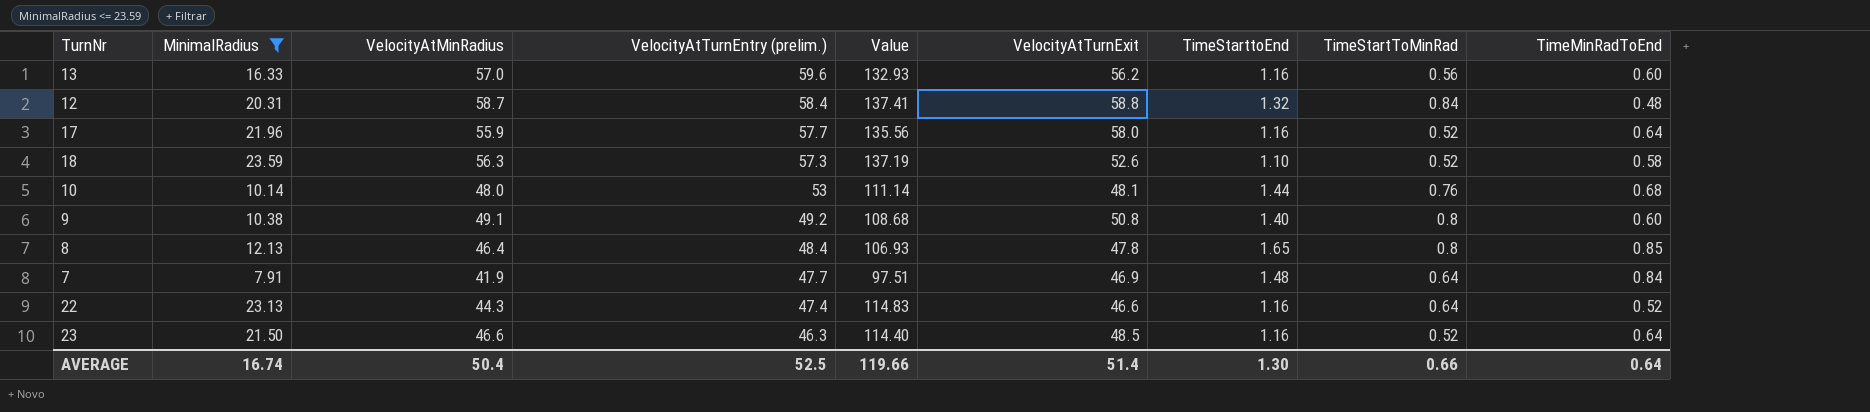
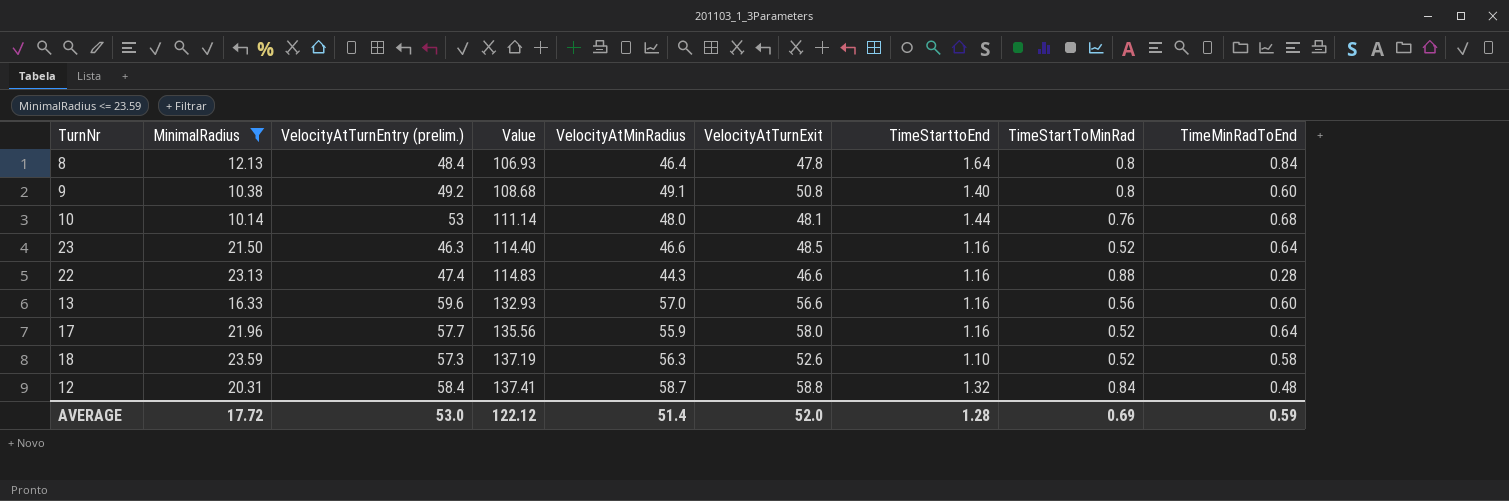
row order: VelocityAtTurnEntry (prelim.) descending -> Value ascending
column VelocityAtMinRadius | position: 3 -> 5
row 7: 7.91 | 41.9 | 47.7 | 97.51 | 46.9 | 1.48 | 0.64 | 0.84 -> none
8 | TimeStarttoEnd: 1.65 -> 1.64
8 | TimeMinRadToEnd: 0.85 -> 0.84
22 | TimeStartToMinRad: 0.64 -> 0.88
22 | TimeMinRadToEnd: 0.52 -> 0.28
13 | VelocityAtTurnExit: 56.2 -> 56.6
AVERAGE | MinimalRadius: 16.74 -> 17.72
AVERAGE | VelocityAtTurnEntry (prelim.): 52.5 -> 53.0
AVERAGE | Value: 119.66 -> 122.12
AVERAGE | VelocityAtMinRadius: 50.4 -> 51.4
AVERAGE | VelocityAtTurnExit: 51.4 -> 52.0
AVERAGE | TimeStarttoEnd: 1.30 -> 1.28
AVERAGE | TimeStartToMinRad: 0.66 -> 0.69
AVERAGE | TimeMinRadToEnd: 0.64 -> 0.59

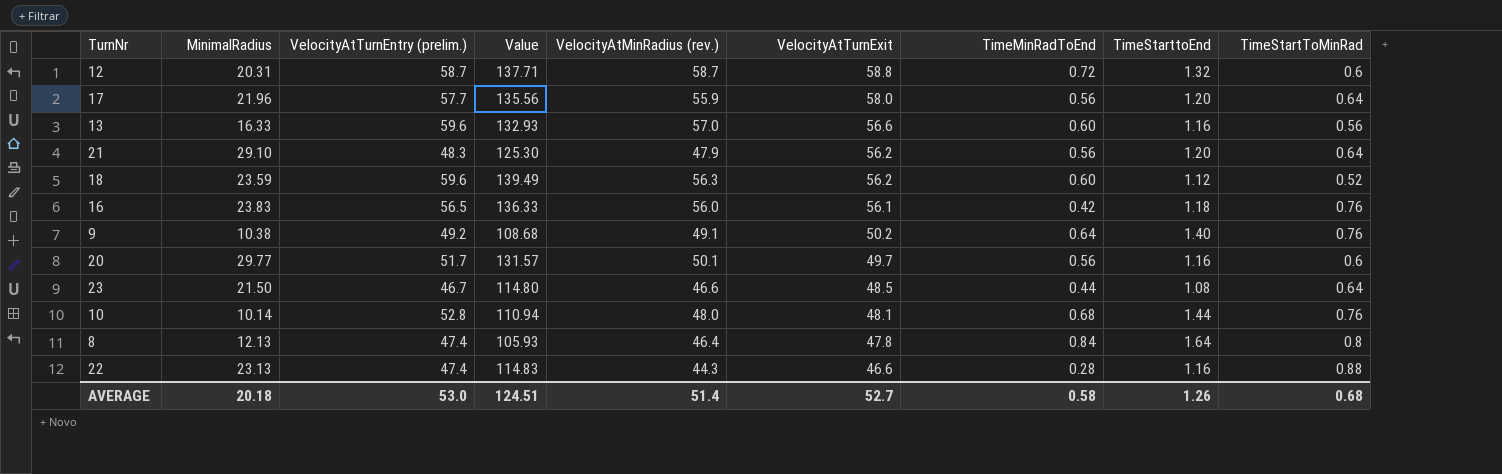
filter: MinimalRadius <= 23.59 -> none
row order: Value ascending -> VelocityAtTurnExit descending
column name: VelocityAtMinRadius -> VelocityAtMinRadius (rev.)
column TimeMinRadToEnd | position: 9 -> 7
12 | VelocityAtTurnEntry (prelim.): 58.4 -> 58.7
12 | Value: 137.41 -> 137.71
12 | TimeMinRadToEnd: 0.48 -> 0.72
12 | TimeStartToMinRad: 0.84 -> 0.6
17 | TimeMinRadToEnd: 0.64 -> 0.56
17 | TimeStarttoEnd: 1.16 -> 1.20
17 | TimeStartToMinRad: 0.52 -> 0.64
18 | VelocityAtTurnEntry (prelim.): 57.3 -> 59.6
18 | Value: 137.19 -> 139.49
18 | VelocityAtTurnExit: 52.6 -> 56.2
18 | TimeMinRadToEnd: 0.58 -> 0.60
18 | TimeStarttoEnd: 1.10 -> 1.12
9 | VelocityAtTurnExit: 50.8 -> 50.2
9 | TimeMinRadToEnd: 0.60 -> 0.64
9 | TimeStartToMinRad: 0.8 -> 0.76
23 | VelocityAtTurnEntry (prelim.): 46.3 -> 46.7
23 | Value: 114.40 -> 114.80
23 | TimeMinRadToEnd: 0.64 -> 0.44
23 | TimeStarttoEnd: 1.16 -> 1.08
23 | TimeStartToMinRad: 0.52 -> 0.64
10 | VelocityAtTurnEntry (prelim.): 53 -> 52.8
10 | Value: 111.14 -> 110.94
8 | VelocityAtTurnEntry (prelim.): 48.4 -> 47.4
8 | Value: 106.93 -> 105.93
AVERAGE | MinimalRadius: 17.72 -> 20.18
AVERAGE | Value: 122.12 -> 124.51
AVERAGE | VelocityAtTurnExit: 52.0 -> 52.7
AVERAGE | TimeMinRadToEnd: 0.59 -> 0.58
AVERAGE | TimeStarttoEnd: 1.28 -> 1.26
AVERAGE | TimeStartToMinRad: 0.69 -> 0.68

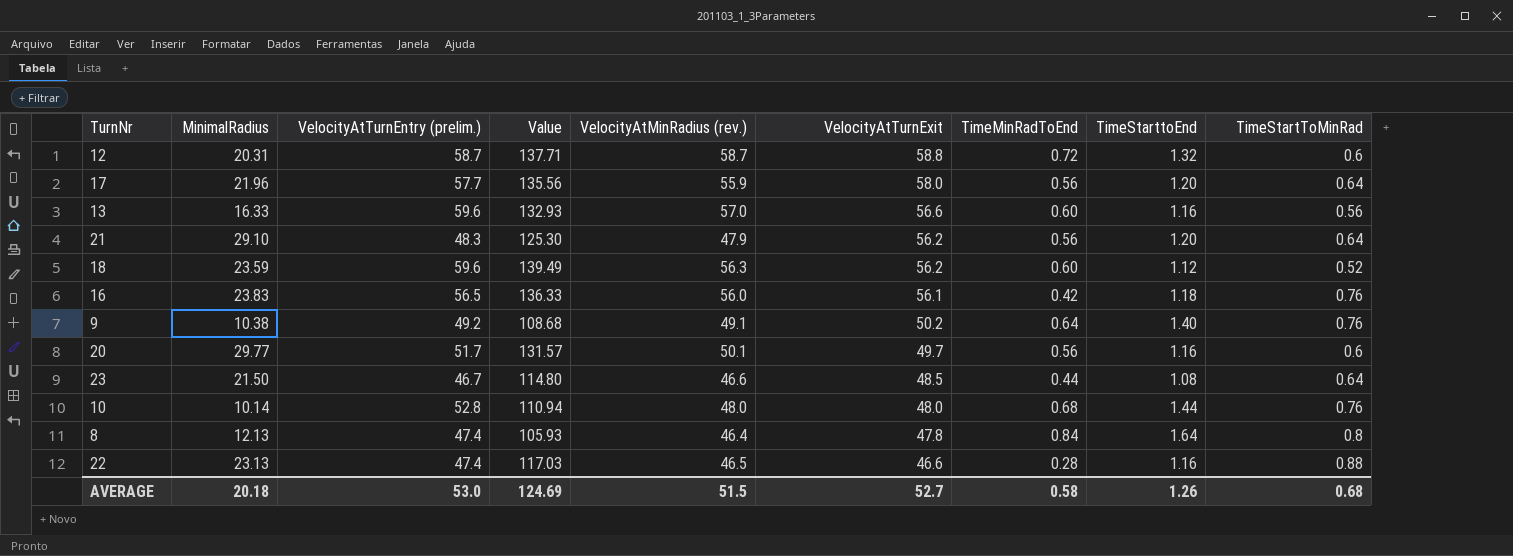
10 | VelocityAtTurnExit: 48.1 -> 48.0
22 | Value: 114.83 -> 117.03
22 | VelocityAtMinRadius (rev.): 44.3 -> 46.5
AVERAGE | Value: 124.51 -> 124.69
AVERAGE | VelocityAtMinRadius (rev.): 51.4 -> 51.5

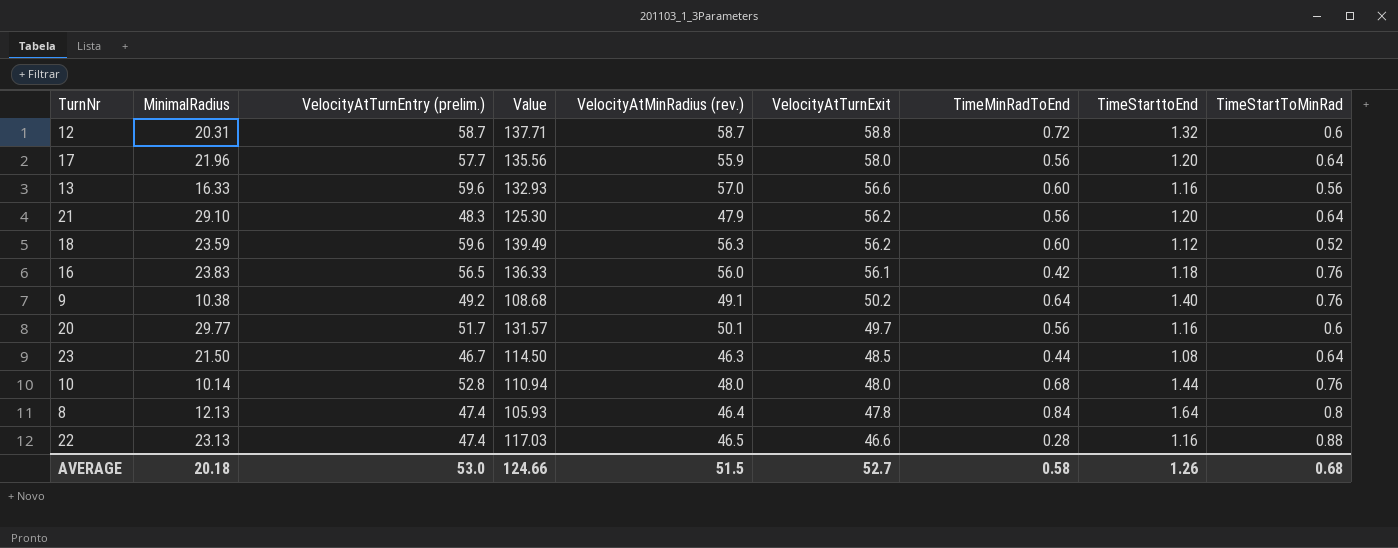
23 | Value: 114.80 -> 114.50
23 | VelocityAtMinRadius (rev.): 46.6 -> 46.3
AVERAGE | Value: 124.69 -> 124.66

